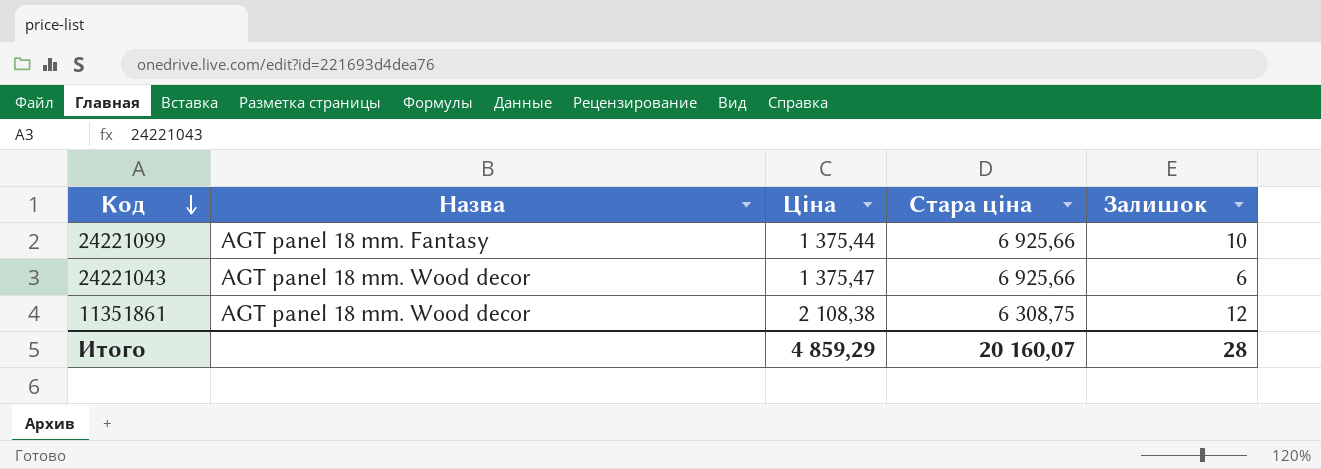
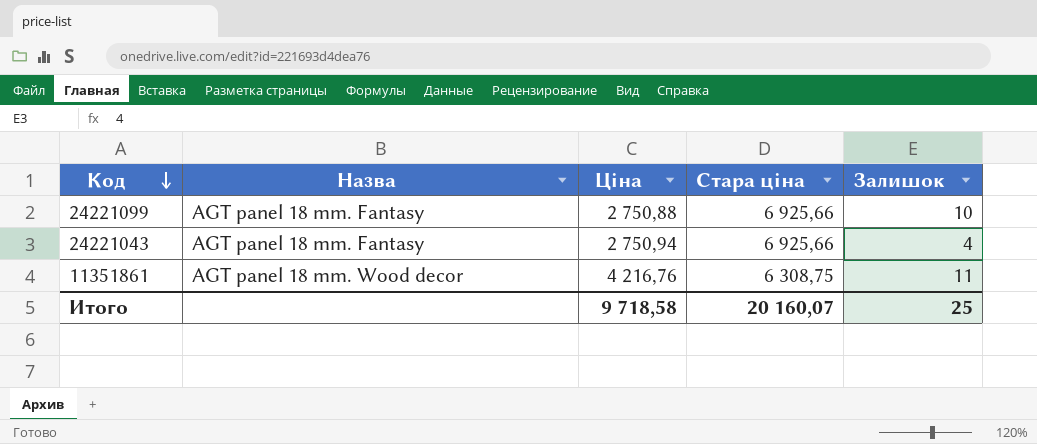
24221099 | Ціна: 1 375,44 -> 2 750,88
24221043 | Назва: AGT panel 18 mm. Wood decor -> AGT panel 18 mm. Fantasy
24221043 | Ціна: 1 375,47 -> 2 750,94
24221043 | Залишок: 6 -> 4
11351861 | Ціна: 2 108,38 -> 4 216,76
11351861 | Залишок: 12 -> 11
Итого | Ціна: 4 859,29 -> 9 718,58
Итого | Залишок: 28 -> 25

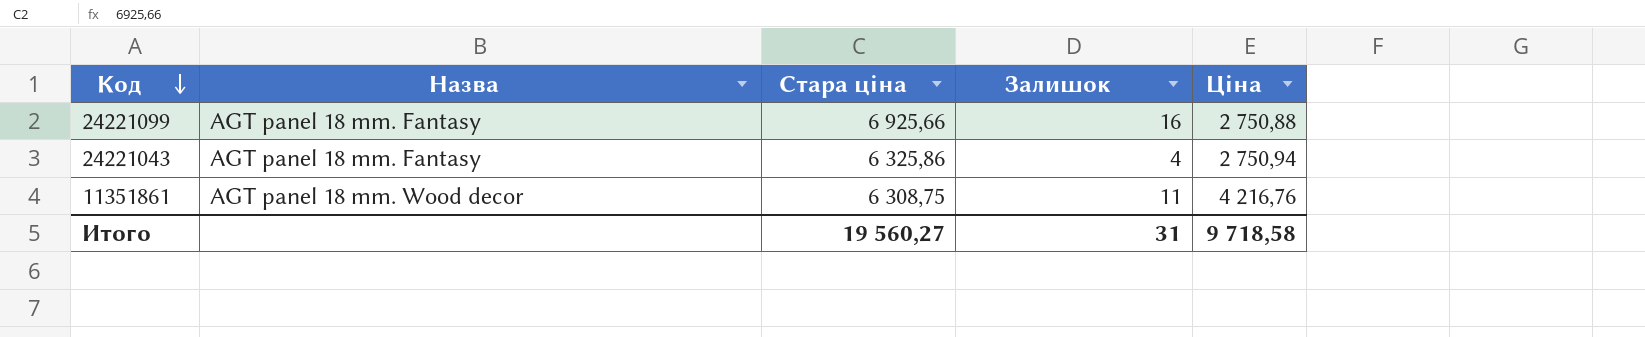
column Ціна | position: 3 -> 5
24221099 | Залишок: 10 -> 16
24221043 | Стара ціна: 6 925,66 -> 6 325,86
Итого | Стара ціна: 20 160,07 -> 19 560,27
Итого | Залишок: 25 -> 31

